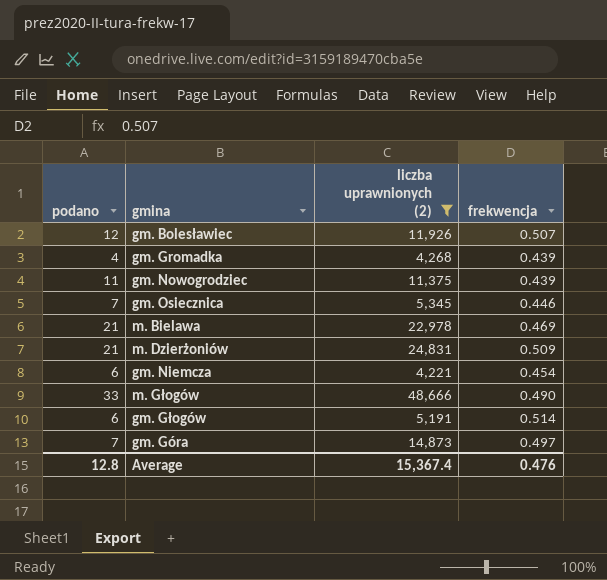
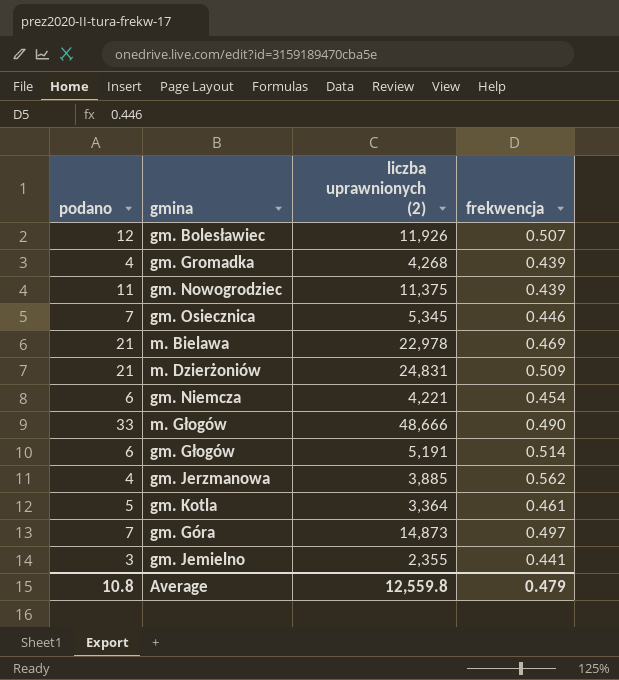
filter: liczba uprawnionych (2) >= 4,221 -> none
Average | podano: 12.8 -> 10.8
Average | liczba uprawnionych (2): 15,367.4 -> 12,559.8
Average | frekwencja: 0.476 -> 0.479

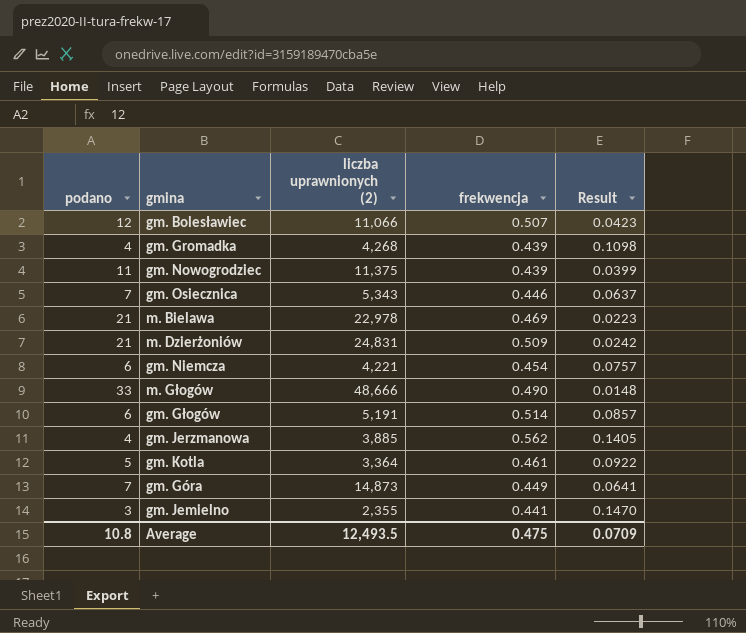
column Result | formula: none -> [frekwencja] / [podano]
gm. Bolesławiec | liczba uprawnionych (2): 11,926 -> 11,066
gm. Osiecznica | liczba uprawnionych (2): 5,345 -> 5,343
gm. Góra | frekwencja: 0.497 -> 0.449
Average | liczba uprawnionych (2): 12,559.8 -> 12,493.5
Average | frekwencja: 0.479 -> 0.475

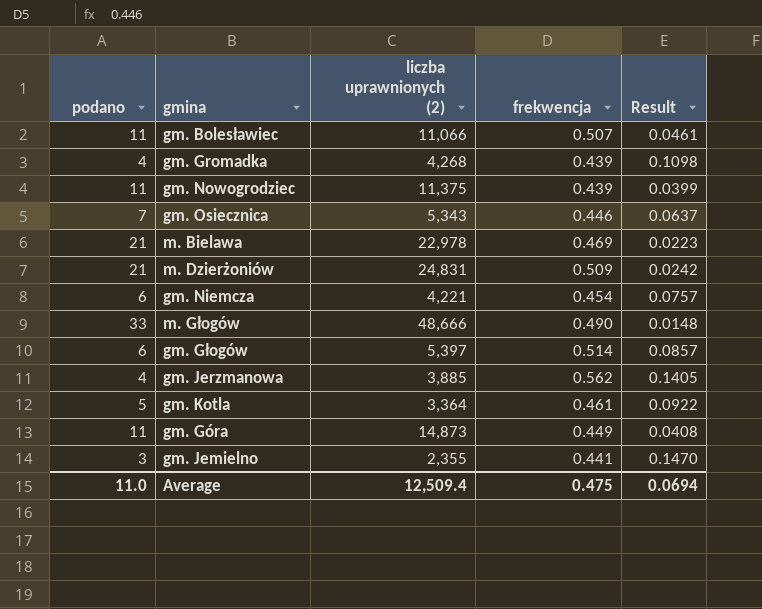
gm. Bolesławiec | podano: 12 -> 11
gm. Bolesławiec | Result: 0.0423 -> 0.0461
gm. Głogów | liczba uprawnionych (2): 5,191 -> 5,397
gm. Góra | podano: 7 -> 11
gm. Góra | Result: 0.0641 -> 0.0408
Average | podano: 10.8 -> 11.0
Average | liczba uprawnionych (2): 12,493.5 -> 12,509.4
Average | Result: 0.0709 -> 0.0694

